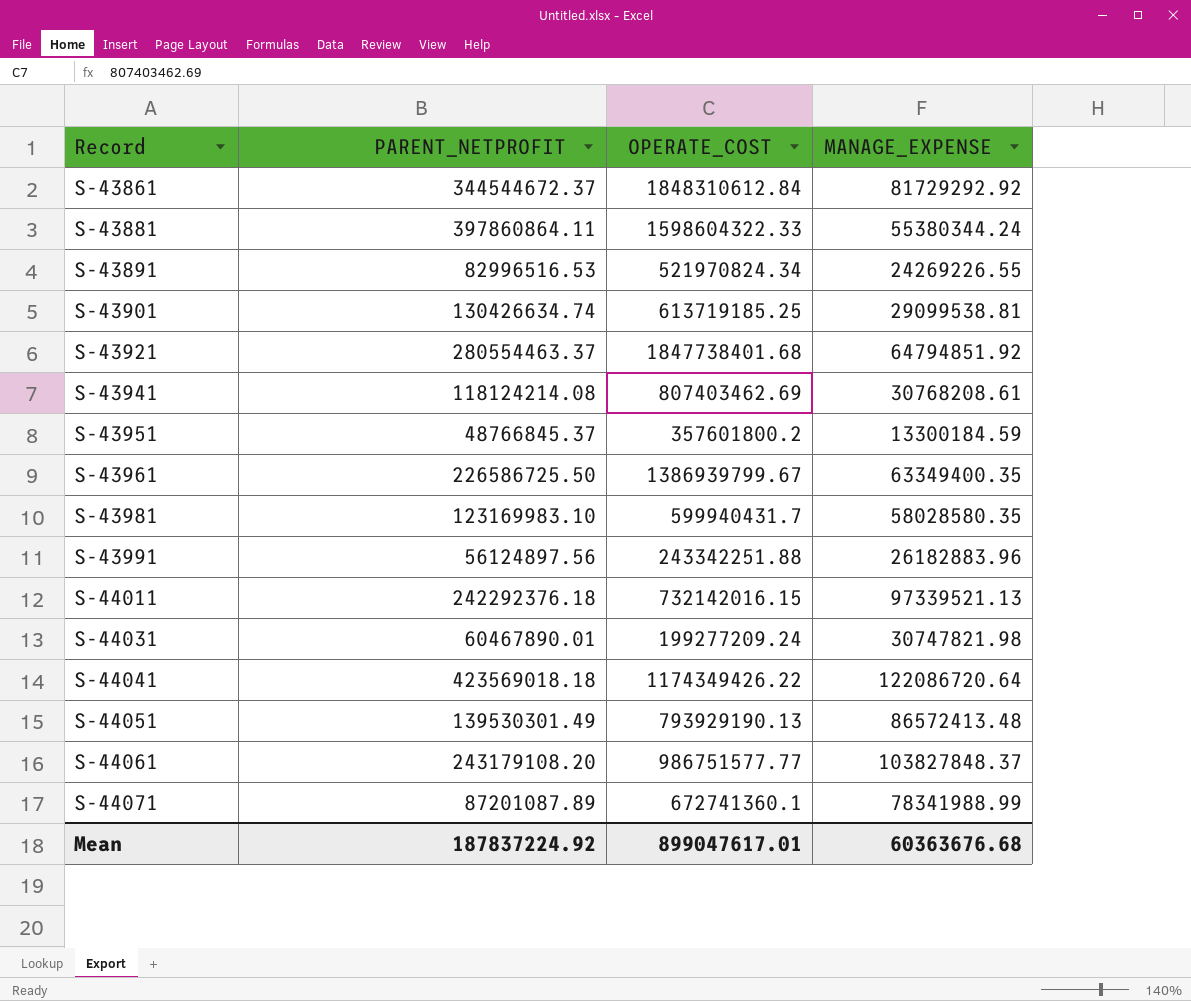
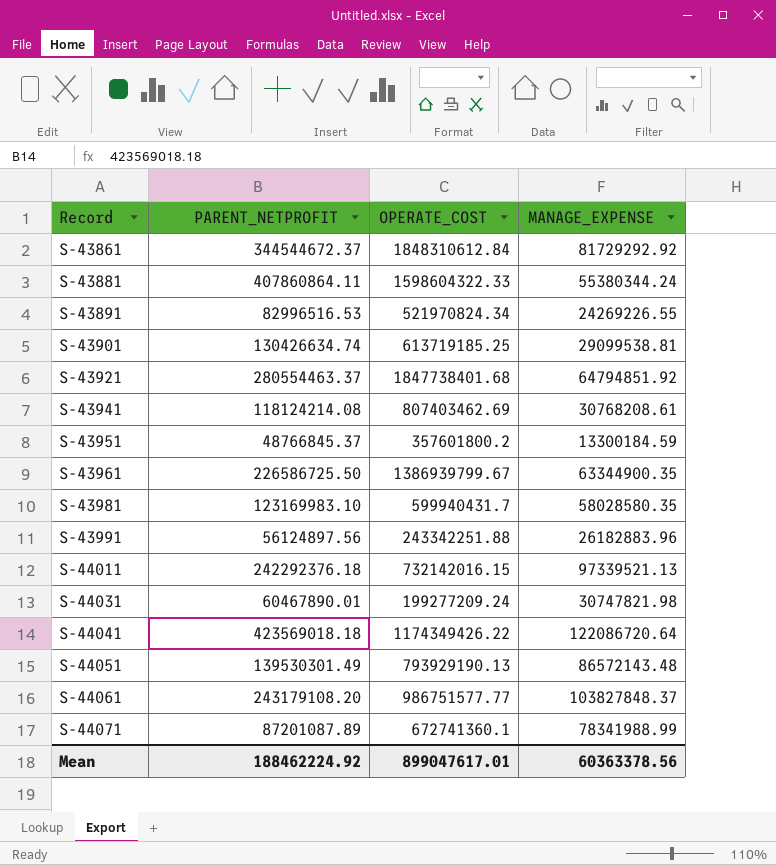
S-43881 | PARENT_NETPROFIT: 397860864.11 -> 407860864.11
S-43961 | MANAGE_EXPENSE: 63349400.35 -> 63344900.35
S-44051 | MANAGE_EXPENSE: 86572413.48 -> 86572143.48
Mean | PARENT_NETPROFIT: 187837224.92 -> 188462224.92
Mean | MANAGE_EXPENSE: 60363676.68 -> 60363378.56

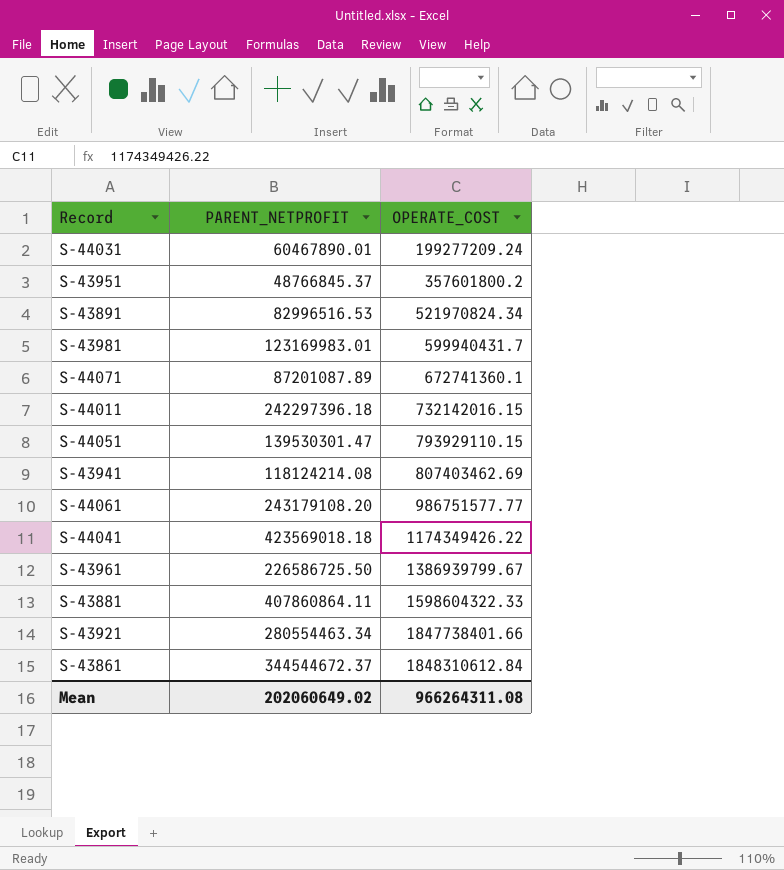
row order: Record ascending -> OPERATE_COST ascending
column MANAGE_EXPENSE | position: 4 -> none
row S-43901: 130426634.74 | 613719185.25 | 29099538.81 -> none
row S-43991: 56124897.56 | 243342251.88 | 26182883.96 -> none
S-43981 | PARENT_NETPROFIT: 123169983.10 -> 123169983.01
S-44011 | PARENT_NETPROFIT: 242292376.18 -> 242297396.18
S-44051 | PARENT_NETPROFIT: 139530301.49 -> 139530301.47
S-44051 | OPERATE_COST: 793929190.13 -> 793929110.15
S-43921 | PARENT_NETPROFIT: 280554463.37 -> 280554463.34
S-43921 | OPERATE_COST: 1847738401.68 -> 1847738401.66
Mean | PARENT_NETPROFIT: 188462224.92 -> 202060649.02
Mean | OPERATE_COST: 899047617.01 -> 966264311.08

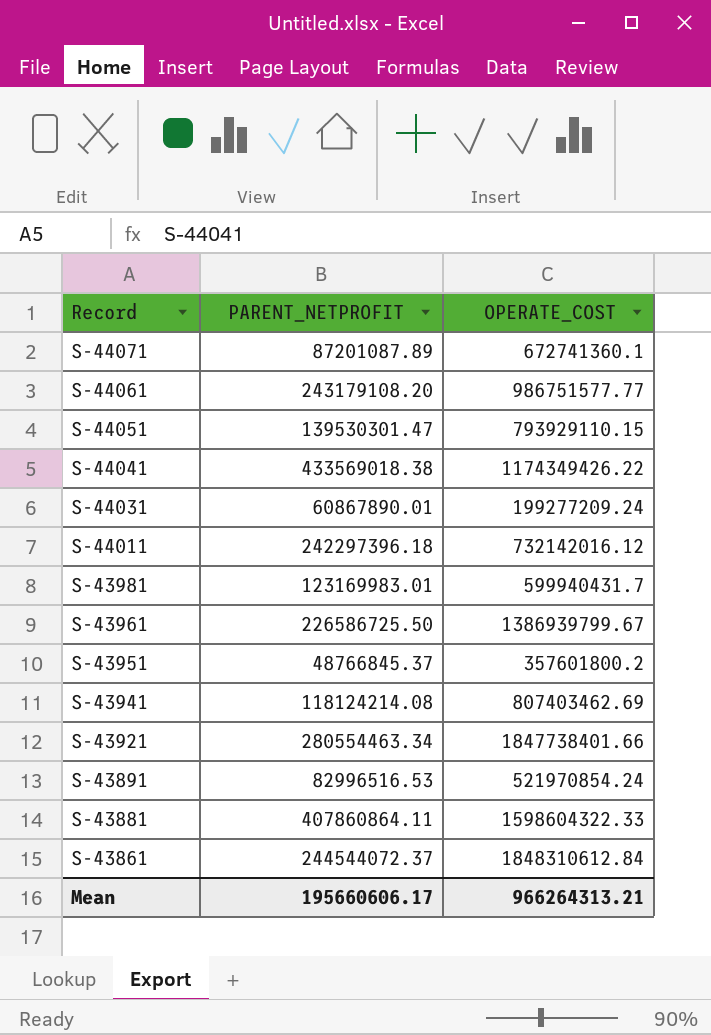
row order: OPERATE_COST ascending -> Record descending
S-44041 | PARENT_NETPROFIT: 423569018.18 -> 433569018.38
S-44031 | PARENT_NETPROFIT: 60467890.01 -> 60867890.01
S-44011 | OPERATE_COST: 732142016.15 -> 732142016.12
S-43891 | OPERATE_COST: 521970824.34 -> 521970854.24
S-43861 | PARENT_NETPROFIT: 344544672.37 -> 244544072.37
Mean | PARENT_NETPROFIT: 202060649.02 -> 195660606.17
Mean | OPERATE_COST: 966264311.08 -> 966264313.21

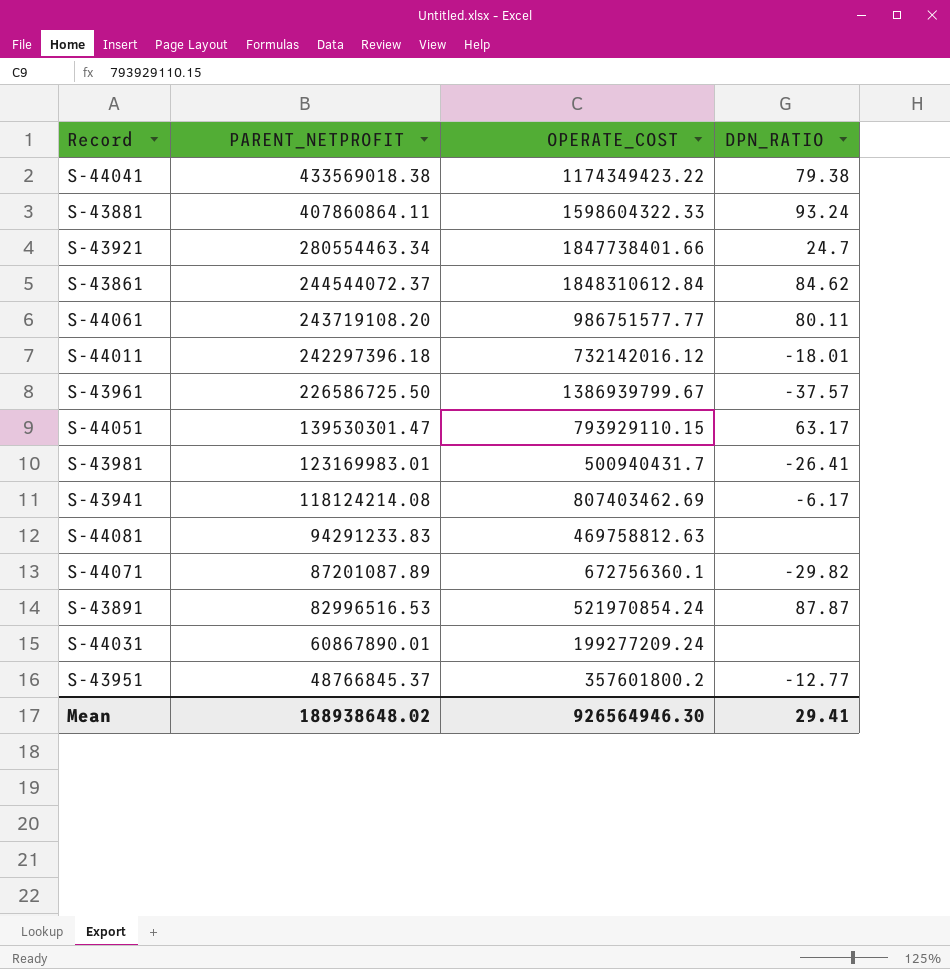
row order: Record descending -> PARENT_NETPROFIT descending
column DPN_RATIO | position: none -> 4
S-44041 | OPERATE_COST: 1174349426.22 -> 1174349423.22
S-44061 | PARENT_NETPROFIT: 243179108.20 -> 243719108.20
S-43981 | OPERATE_COST: 599940431.7 -> 500940431.7
row S-44081: none -> 94291233.83 | 469758812.63 | none
S-44071 | OPERATE_COST: 672741360.1 -> 672756360.1
Mean | PARENT_NETPROFIT: 195660606.17 -> 188938648.02
Mean | OPERATE_COST: 966264313.21 -> 926564946.30

